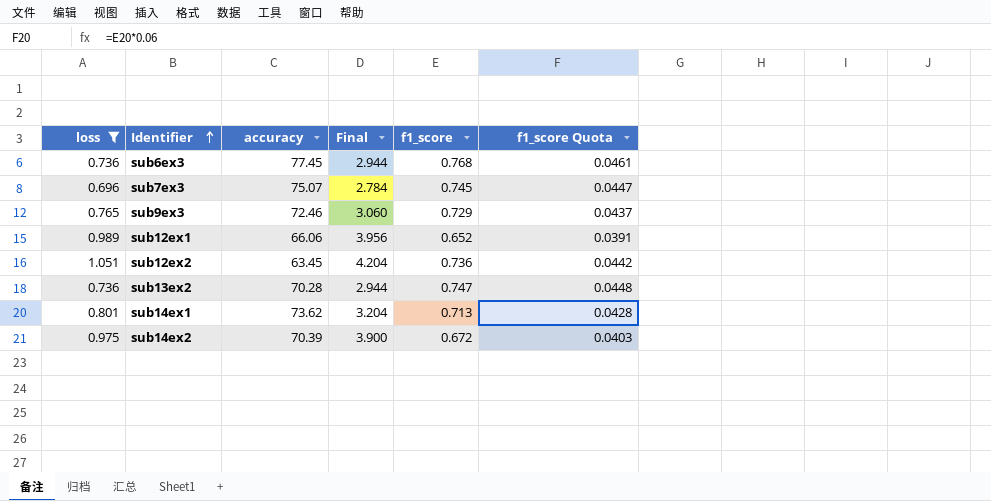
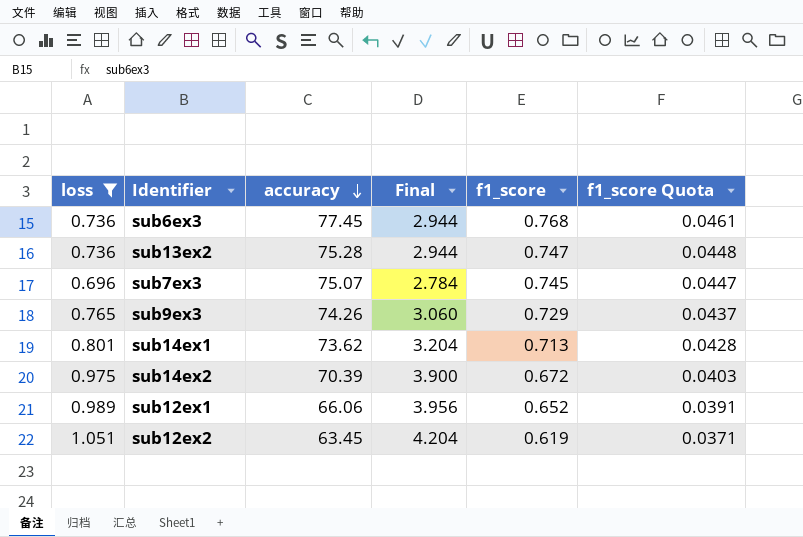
row order: Identifier ascending -> accuracy descending
sub13ex2 | accuracy: 70.28 -> 75.28
sub9ex3 | accuracy: 72.46 -> 74.26
sub12ex2 | f1_score: 0.736 -> 0.619
sub12ex2 | f1_score Quota: 0.0442 -> 0.0371

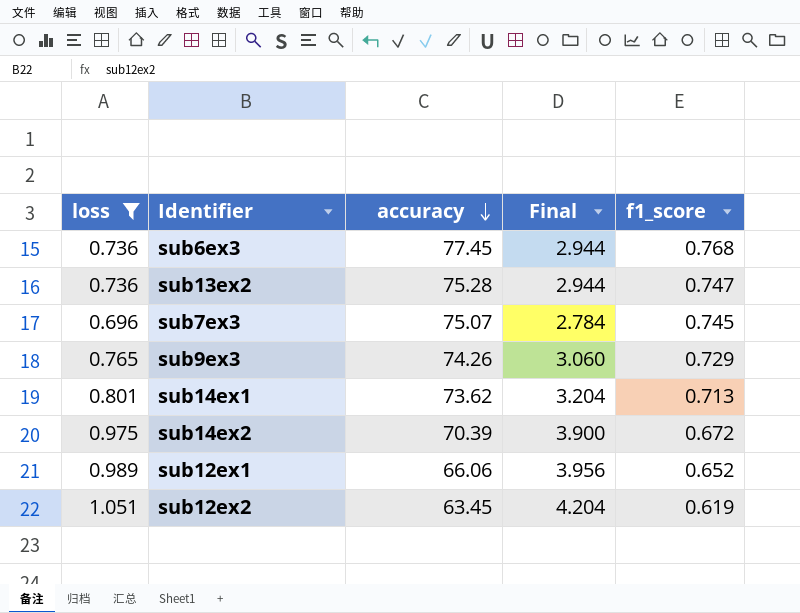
column f1_score Quota | formula: [f1_score] * 0.06 -> none

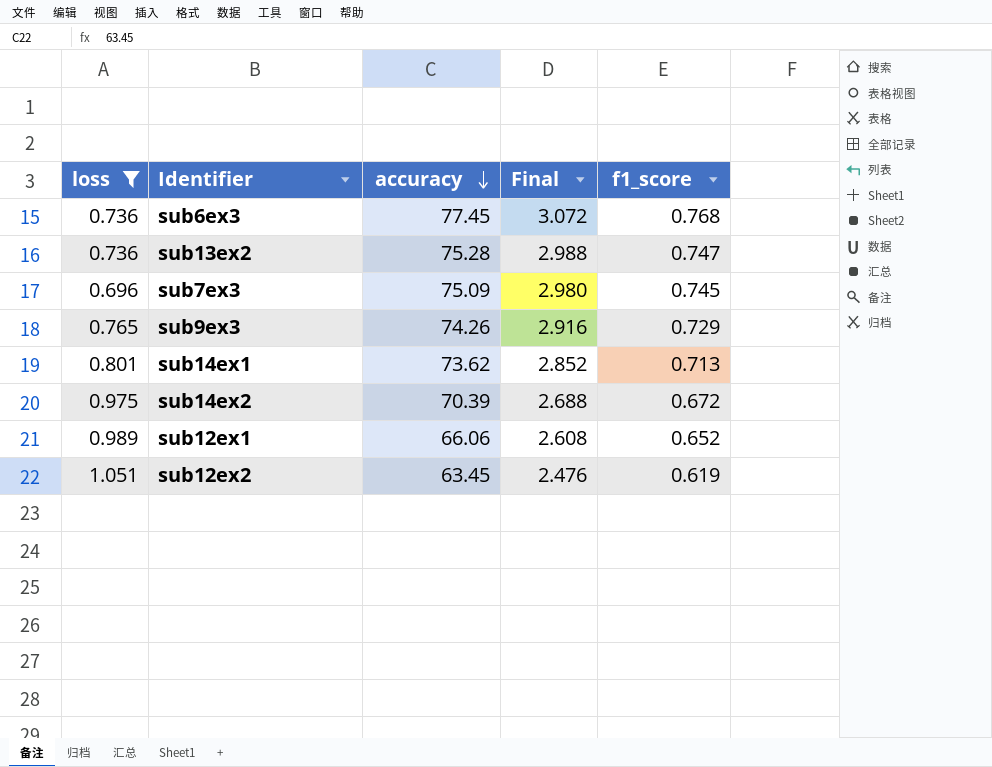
column Final | formula: [loss] * 4 -> [f1_score] * 4
sub7ex3 | accuracy: 75.07 -> 75.09

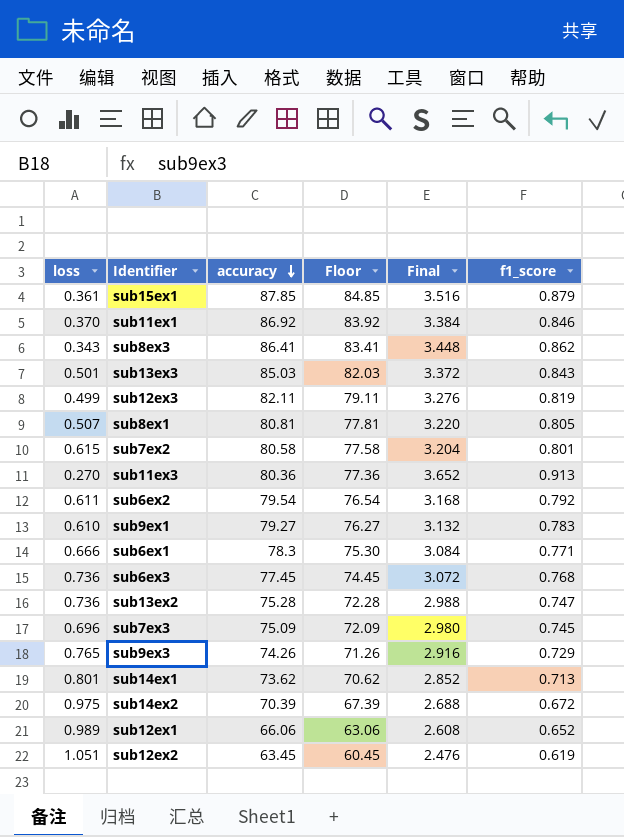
filter: loss >= 0.696 -> none
column Floor | formula: none -> [accuracy] - 3

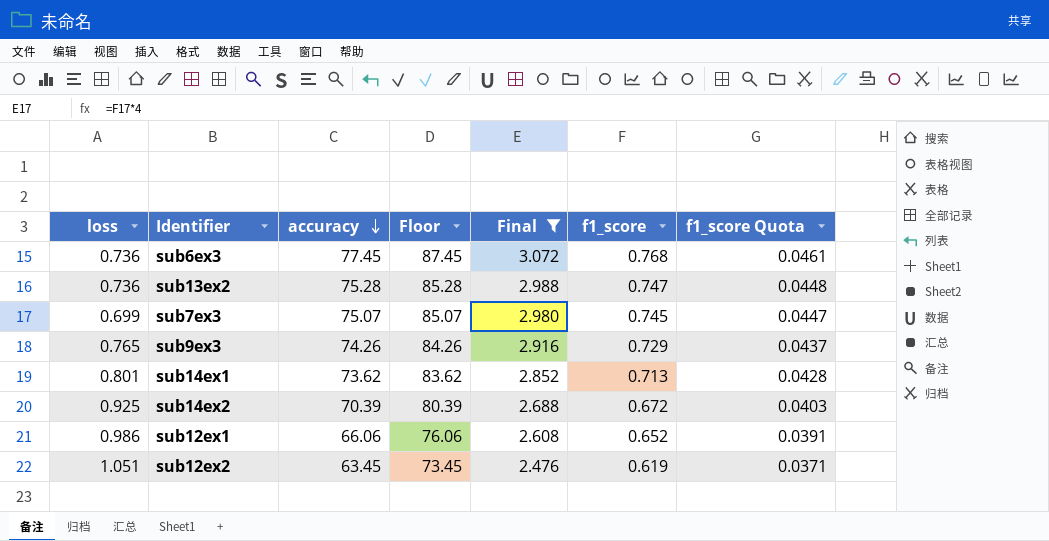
filter: none -> Final <= 3.072
column Floor | formula: [accuracy] - 3 -> [accuracy] + 10
column f1_score Quota | formula: none -> [f1_score] * 0.06
sub7ex3 | loss: 0.696 -> 0.699
sub7ex3 | accuracy: 75.09 -> 75.07
sub14ex2 | loss: 0.975 -> 0.925
sub12ex1 | loss: 0.989 -> 0.986

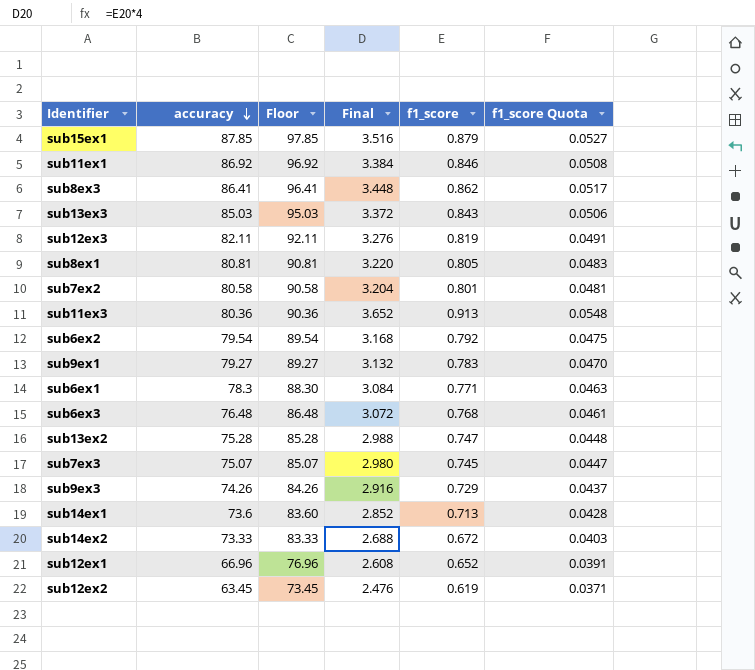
filter: Final <= 3.072 -> none
column loss | position: 1 -> none
sub6ex3 | accuracy: 77.45 -> 76.48
sub6ex3 | Floor: 87.45 -> 86.48
sub14ex1 | accuracy: 73.62 -> 73.6
sub14ex1 | Floor: 83.62 -> 83.60
sub14ex2 | accuracy: 70.39 -> 73.33
sub14ex2 | Floor: 80.39 -> 83.33
sub12ex1 | accuracy: 66.06 -> 66.96
sub12ex1 | Floor: 76.06 -> 76.96

